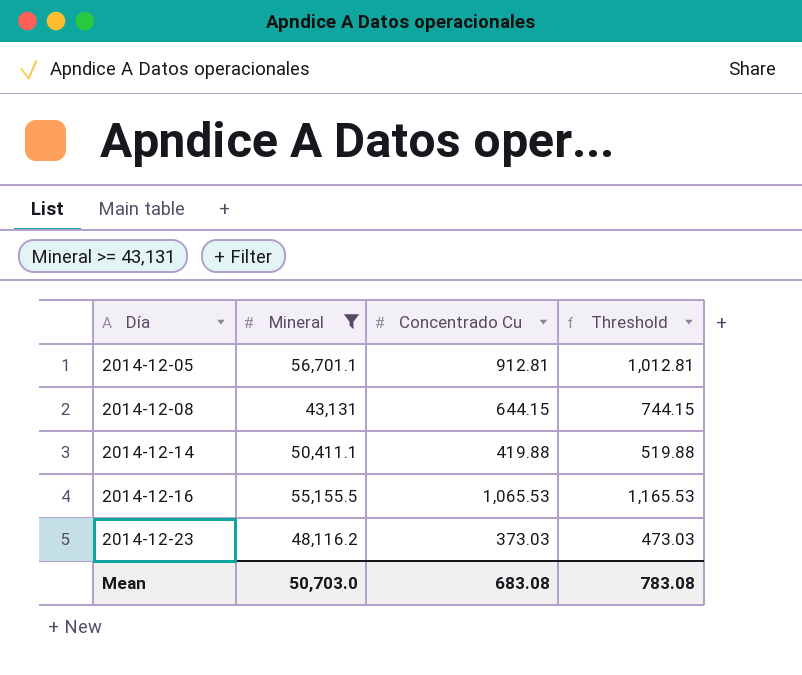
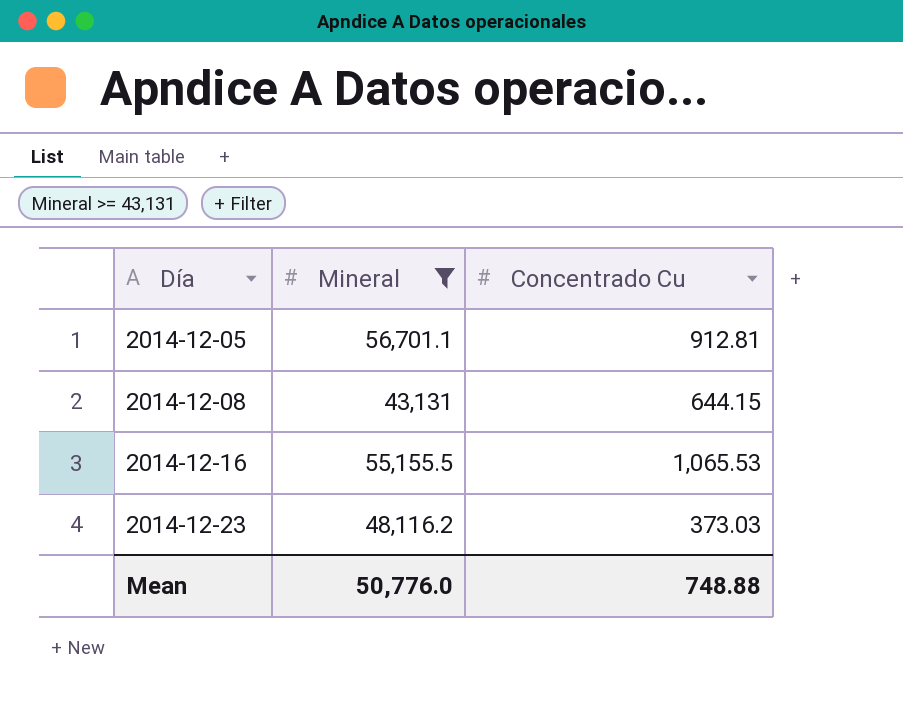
column Threshold | formula: [Concentrado Cu] + 100 -> none
row 2014-12-14: 50,411.1 | 419.88 | 519.88 -> none
Mean | Mineral: 50,703.0 -> 50,776.0
Mean | Concentrado Cu: 683.08 -> 748.88

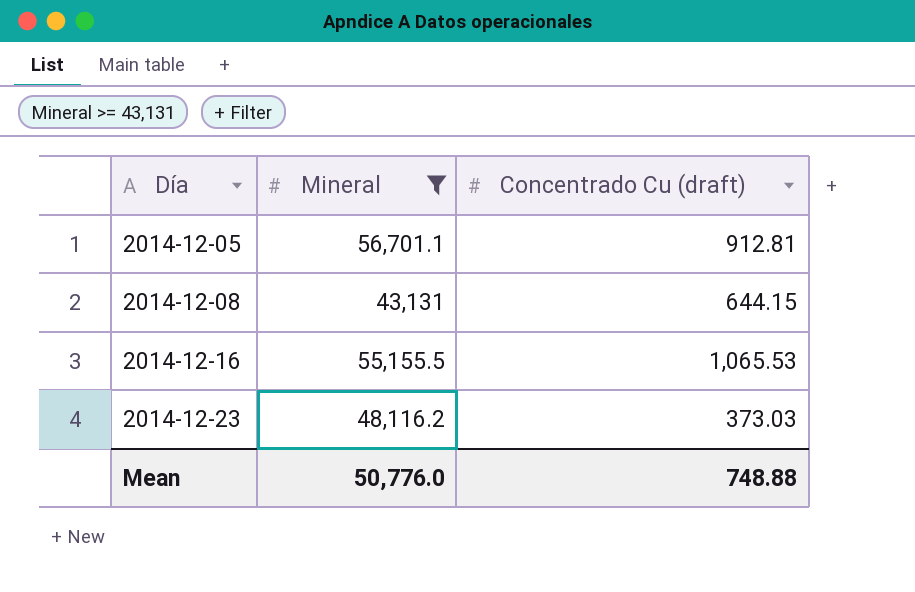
column name: Concentrado Cu -> Concentrado Cu (draft)

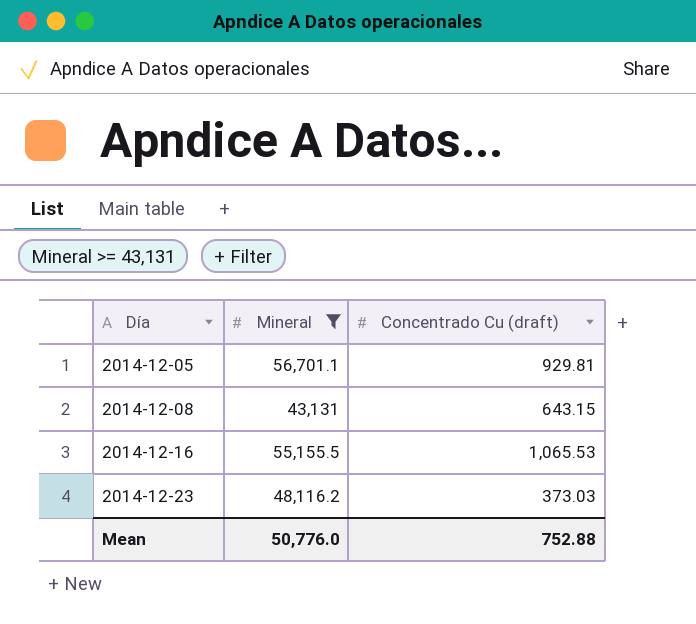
2014-12-05 | Concentrado Cu (draft): 912.81 -> 929.81
2014-12-08 | Concentrado Cu (draft): 644.15 -> 643.15
Mean | Concentrado Cu (draft): 748.88 -> 752.88

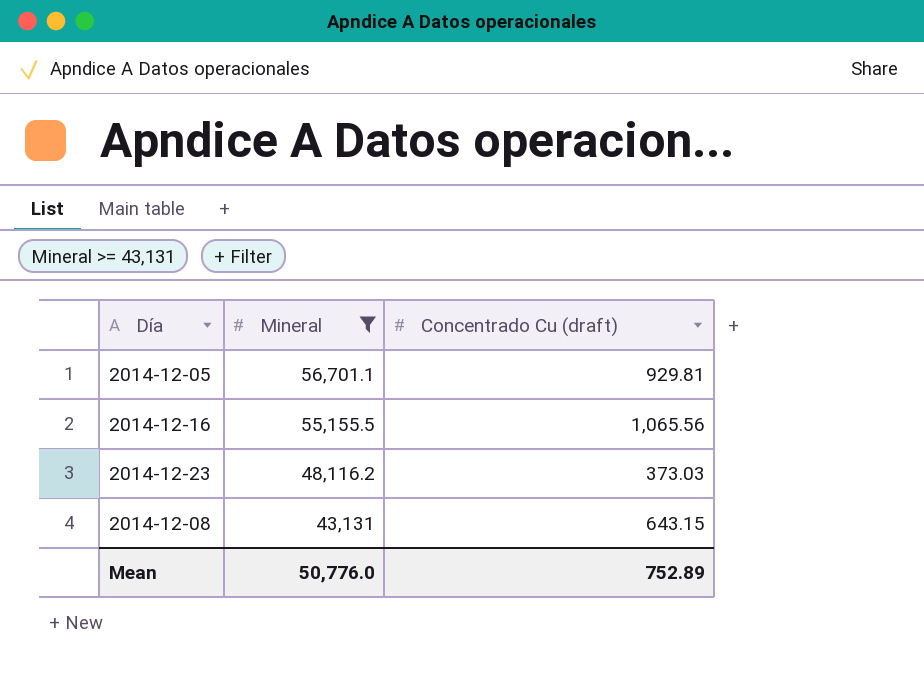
row order: Día ascending -> Mineral descending
2014-12-16 | Concentrado Cu (draft): 1,065.53 -> 1,065.56
Mean | Concentrado Cu (draft): 752.88 -> 752.89

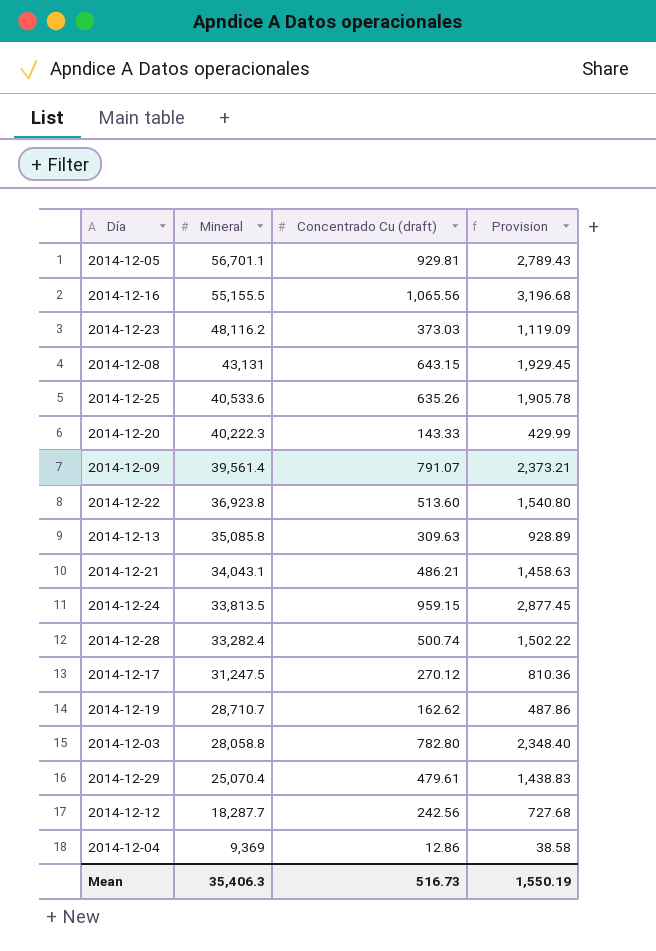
filter: Mineral >= 43,131 -> none
column Provision | formula: none -> [Concentrado Cu (draft)] * 3
Mean | Mineral: 50,776.0 -> 35,406.3
Mean | Concentrado Cu (draft): 752.89 -> 516.73

